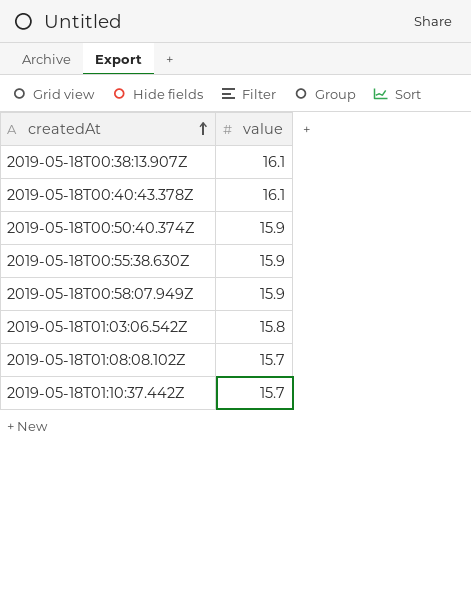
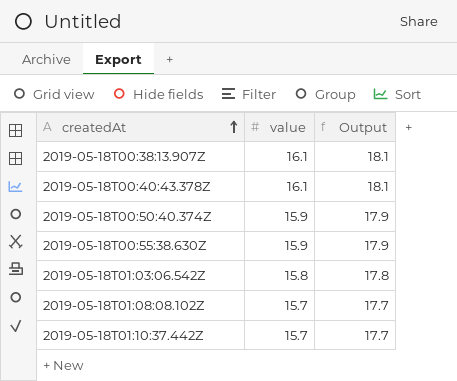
column Output | formula: none -> [value] + 2
row 2019-05-18T00:58:07.949Z: 15.9 -> none

